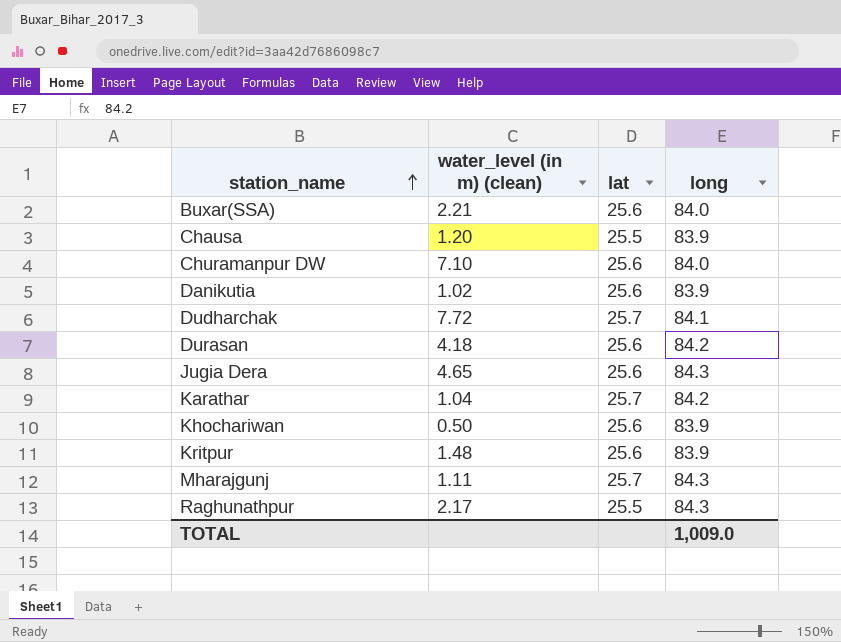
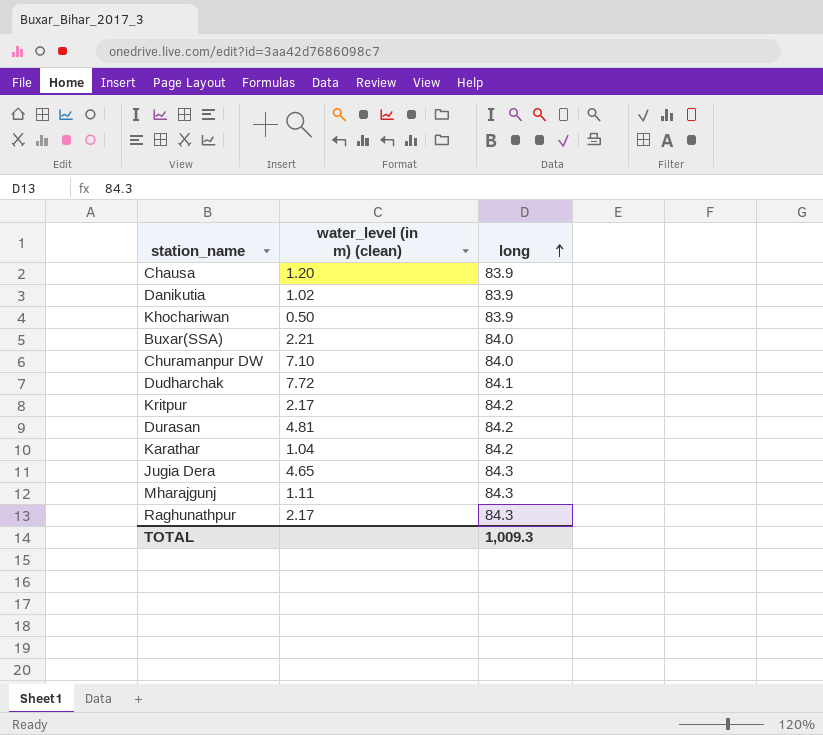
row order: station_name ascending -> long ascending
column lat | position: 3 -> none
Kritpur | water_level (in m) (clean): 1.48 -> 2.17
Kritpur | long: 83.9 -> 84.2
Durasan | water_level (in m) (clean): 4.18 -> 4.81
TOTAL | long: 1,009.0 -> 1,009.3

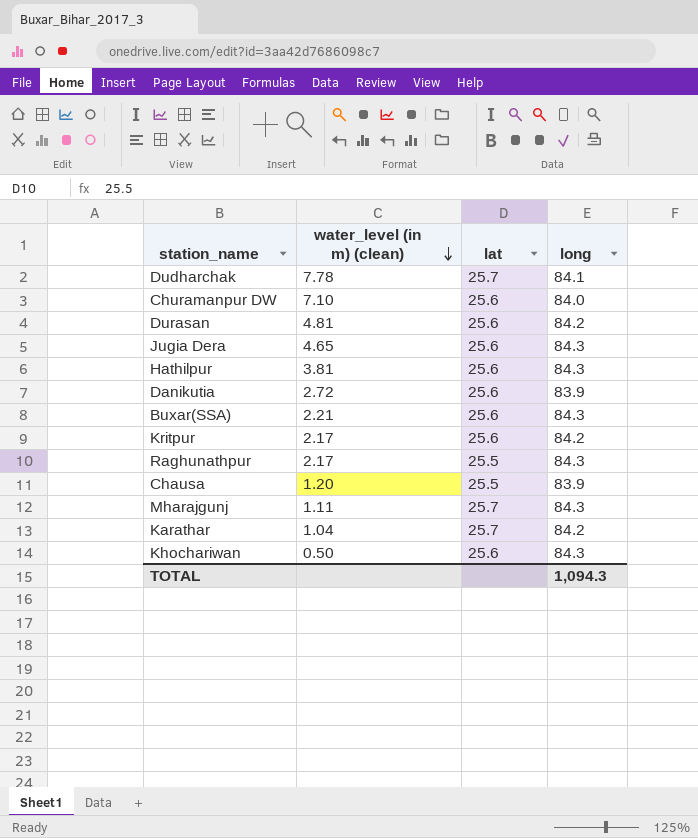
row order: long ascending -> water_level (in m) (clean) descending
column lat | position: none -> 3
Dudharchak | water_level (in m) (clean): 7.72 -> 7.78
row Hathilpur: none -> 3.81 | 25.6 | 84.3
Danikutia | water_level (in m) (clean): 1.02 -> 2.72
Buxar(SSA) | long: 84.0 -> 84.3
Khochariwan | long: 83.9 -> 84.3
TOTAL | long: 1,009.3 -> 1,094.3

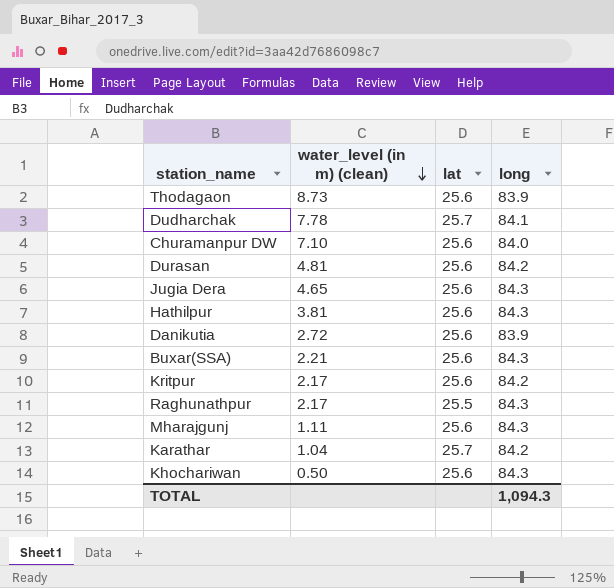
row Chausa: 1.20 | 25.5 | 83.9 -> none
row Thodagaon: none -> 8.73 | 25.6 | 83.9
Mharajgunj | lat: 25.7 -> 25.6

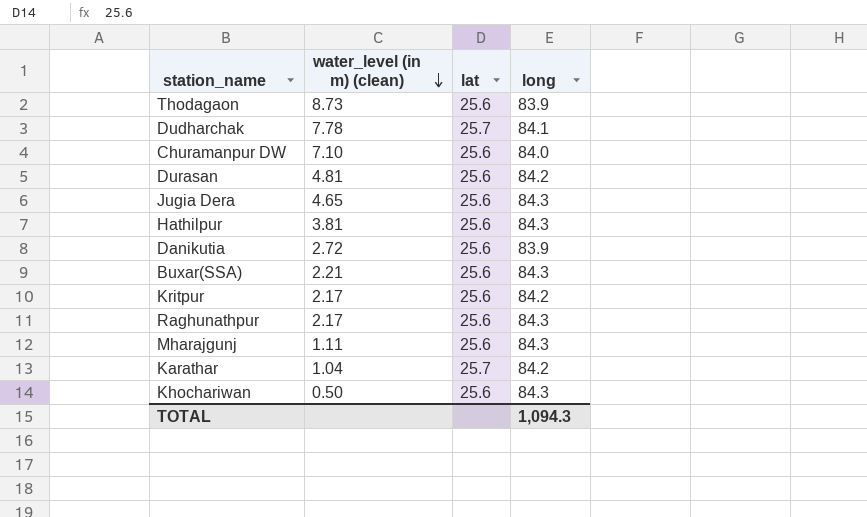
Raghunathpur | lat: 25.5 -> 25.6

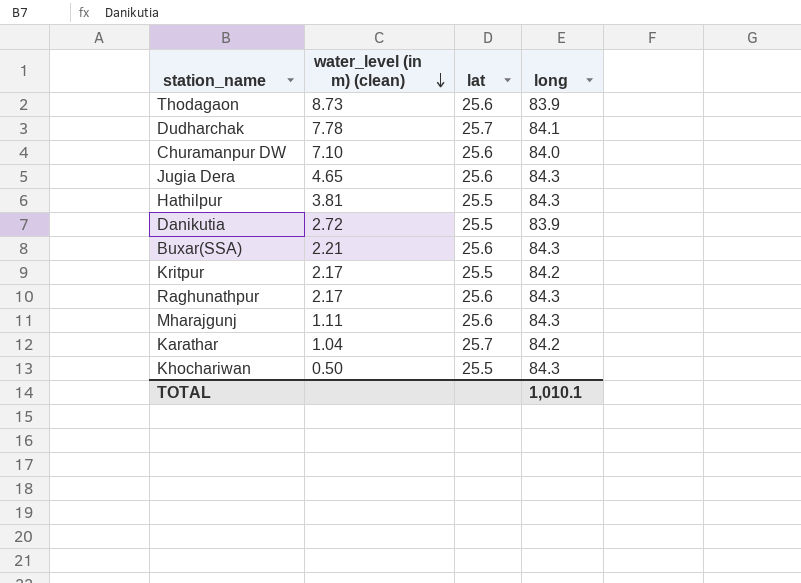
row Durasan: 4.81 | 25.6 | 84.2 -> none
Hathilpur | lat: 25.6 -> 25.5
Danikutia | lat: 25.6 -> 25.5
Kritpur | lat: 25.6 -> 25.5
Khochariwan | lat: 25.6 -> 25.5
TOTAL | long: 1,094.3 -> 1,010.1

